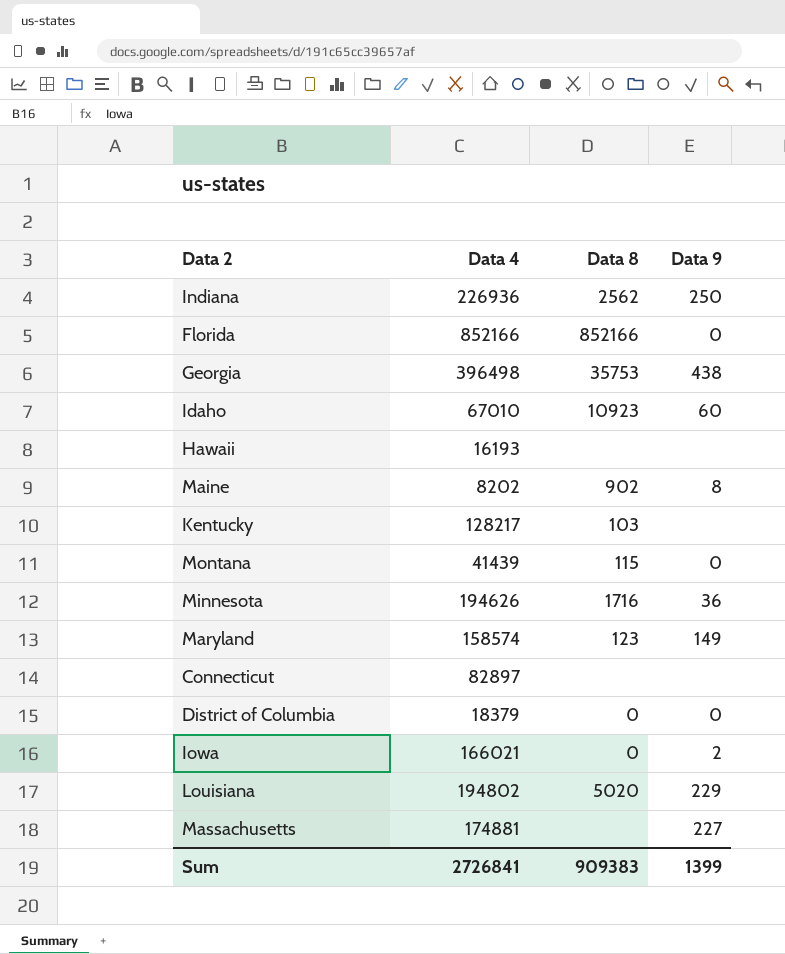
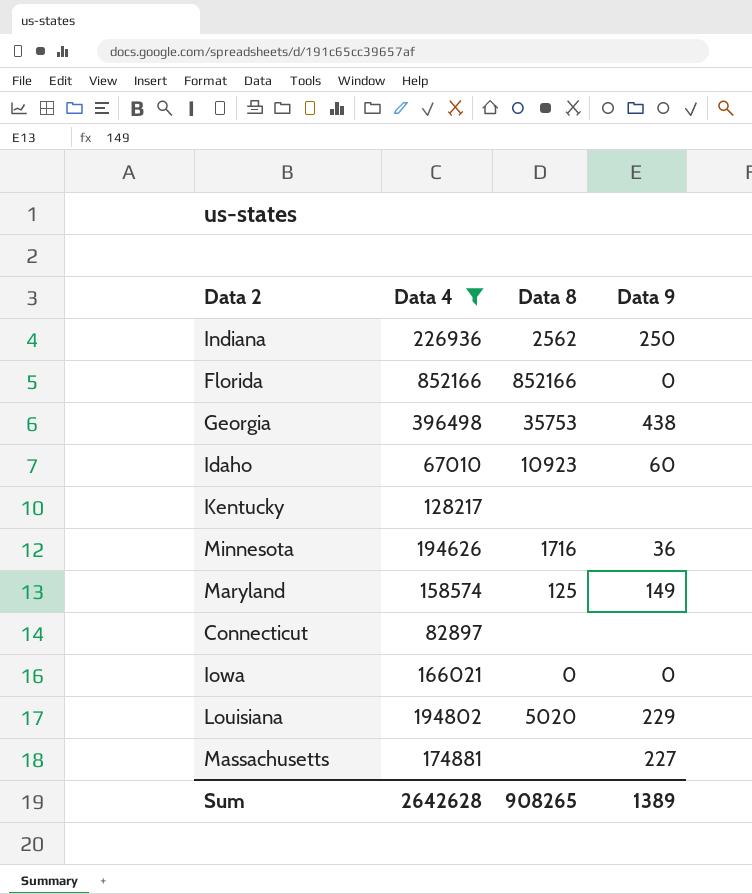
filter: none -> Data 4 >= 67010
Kentucky | Data 8: 103 -> none
Maryland | Data 8: 123 -> 125
Iowa | Data 9: 2 -> 0
Sum | Data 4: 2726841 -> 2642628
Sum | Data 8: 909383 -> 908265
Sum | Data 9: 1399 -> 1389

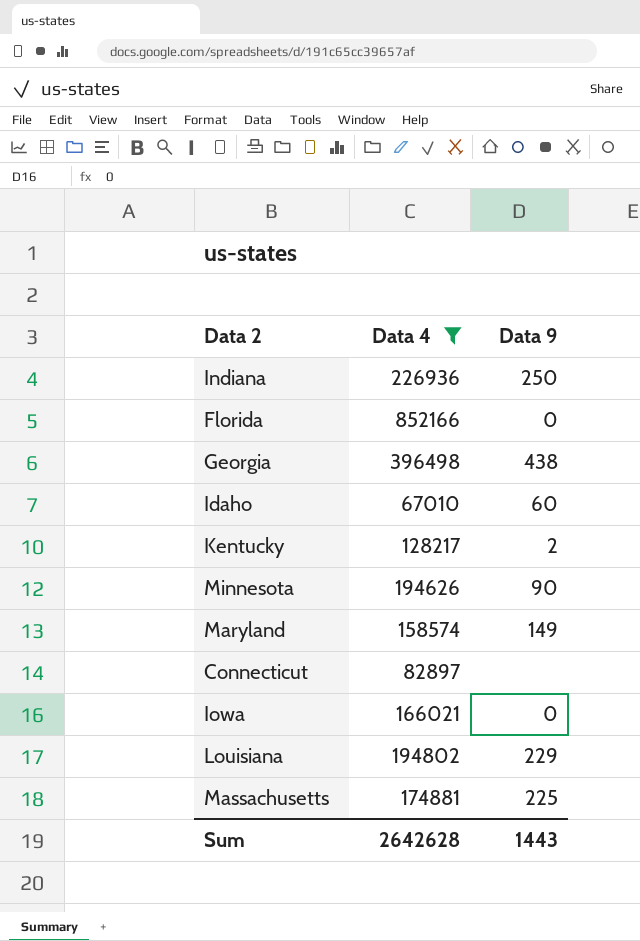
column Data 8 | position: 3 -> none
Kentucky | Data 9: none -> 2
Minnesota | Data 9: 36 -> 90
Massachusetts | Data 9: 227 -> 225
Sum | Data 9: 1389 -> 1443

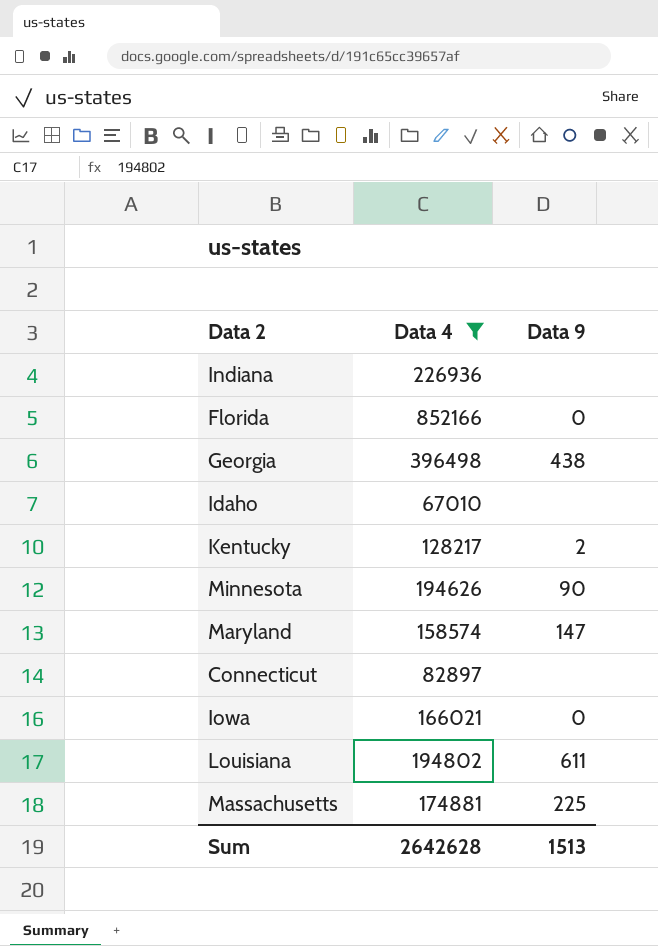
Indiana | Data 9: 250 -> none
Idaho | Data 9: 60 -> none
Maryland | Data 9: 149 -> 147
Louisiana | Data 9: 229 -> 611
Sum | Data 9: 1443 -> 1513

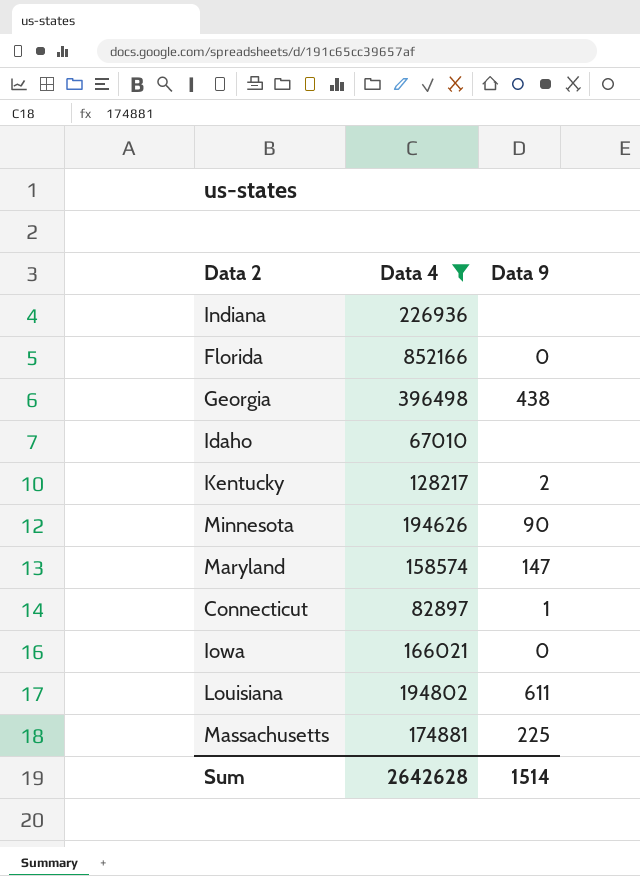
Connecticut | Data 9: none -> 1
Sum | Data 9: 1513 -> 1514

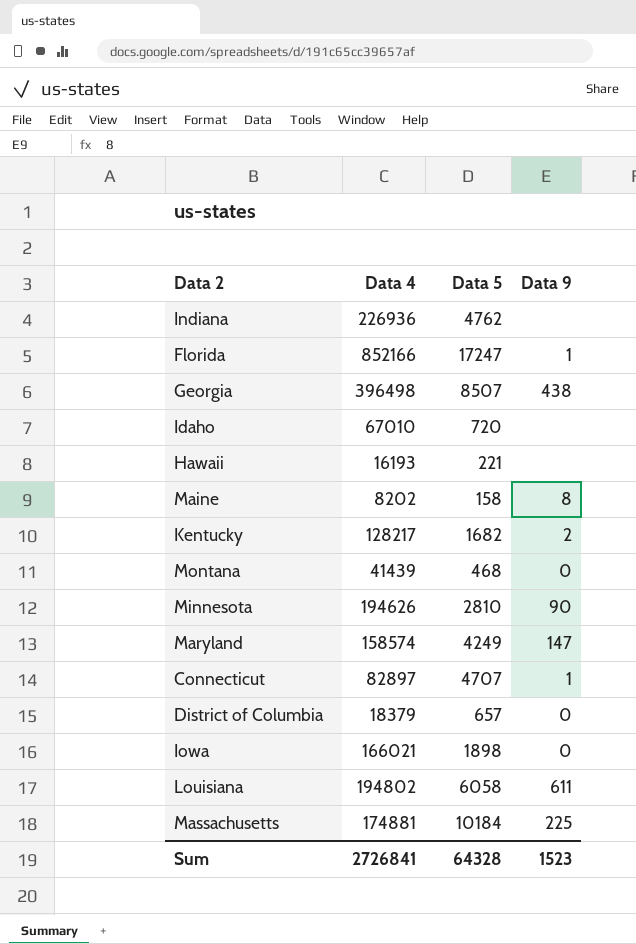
filter: Data 4 >= 67010 -> none
column Data 5 | position: none -> 3
Florida | Data 9: 0 -> 1
Sum | Data 4: 2642628 -> 2726841
Sum | Data 9: 1514 -> 1523

